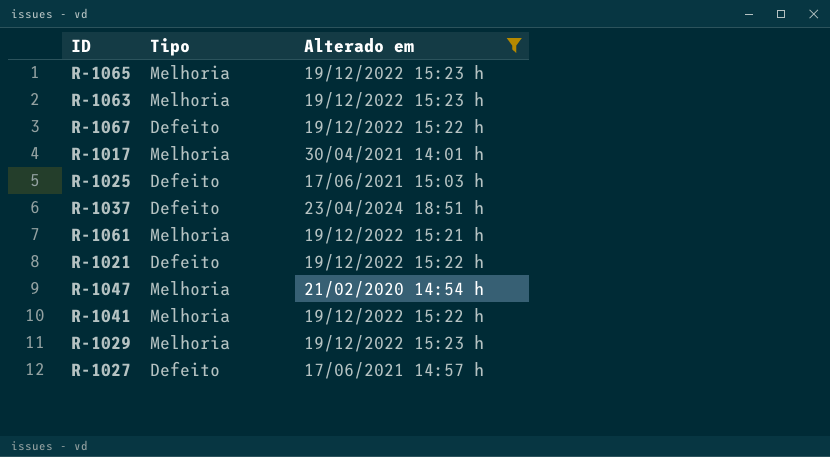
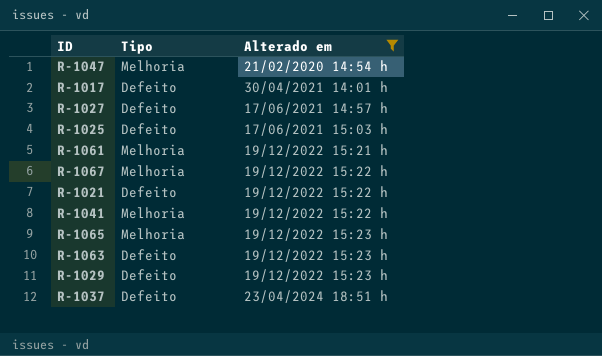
row order: none -> Alterado em ascending
R-1017 | Tipo: Melhoria -> Defeito
R-1067 | Tipo: Defeito -> Melhoria
R-1063 | Tipo: Melhoria -> Defeito
R-1029 | Tipo: Melhoria -> Defeito

